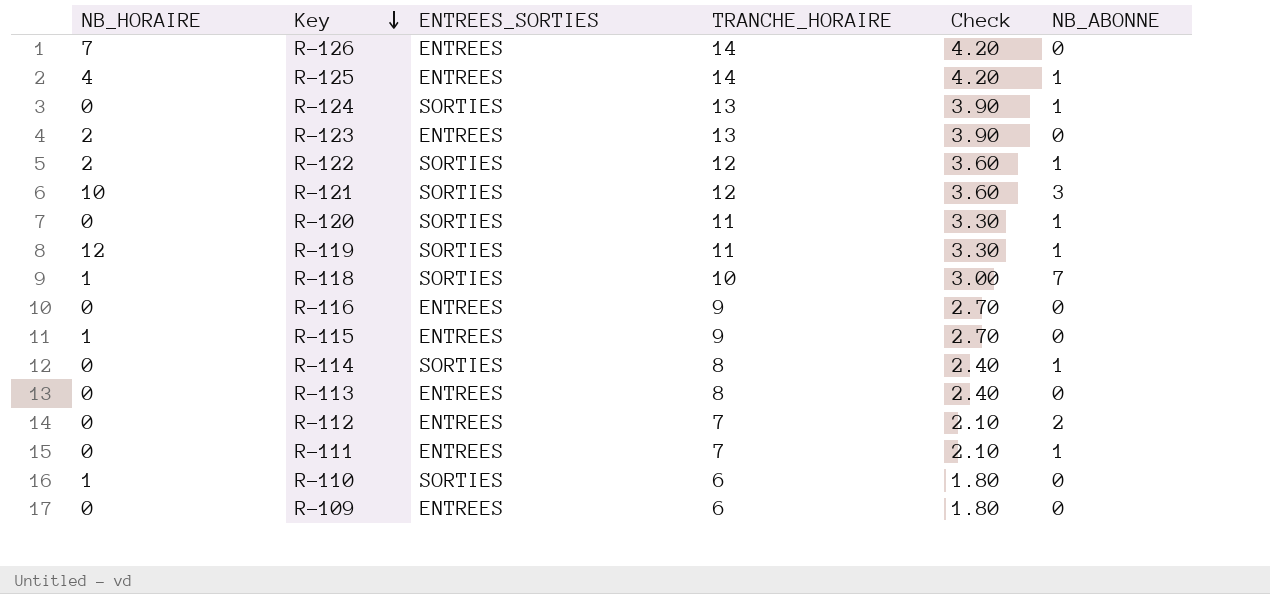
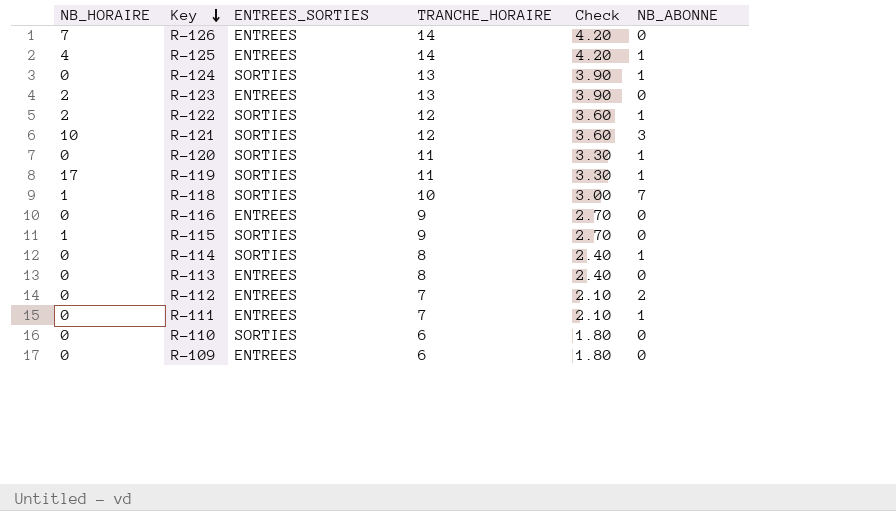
R-119 | NB_HORAIRE: 12 -> 17
R-115 | ENTREES_SORTIES: ENTREES -> SORTIES
R-110 | NB_HORAIRE: 1 -> 0

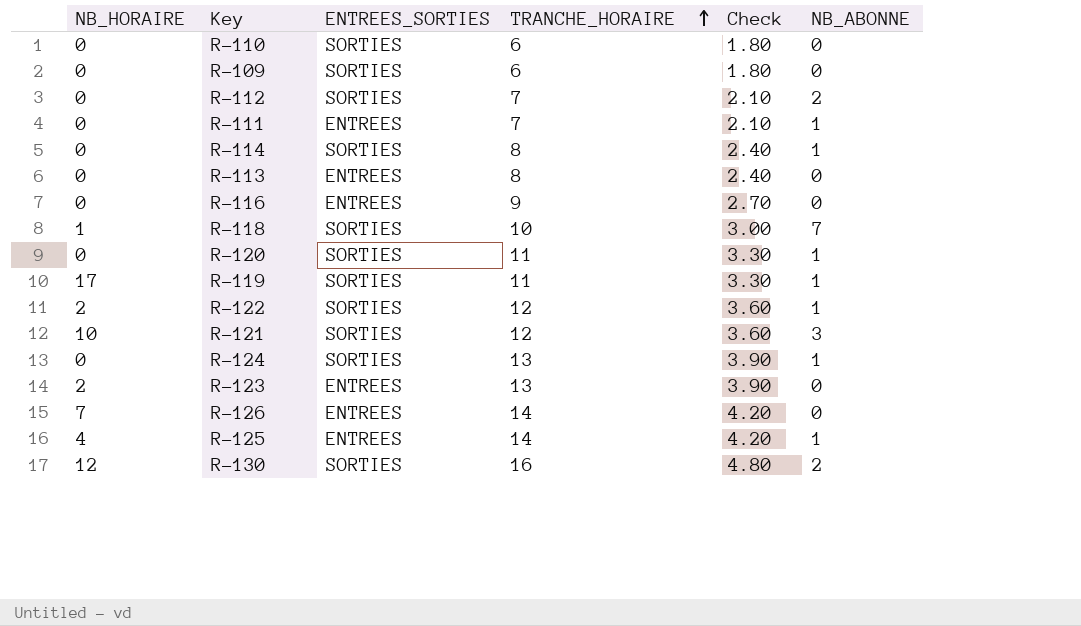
row order: Key descending -> TRANCHE_HORAIRE ascending
row R-115: 1 | SORTIES | 9 | 2.70 | 0 -> none
R-109 | ENTREES_SORTIES: ENTREES -> SORTIES
R-112 | ENTREES_SORTIES: ENTREES -> SORTIES
row R-130: none -> 12 | SORTIES | 16 | 4.80 | 2

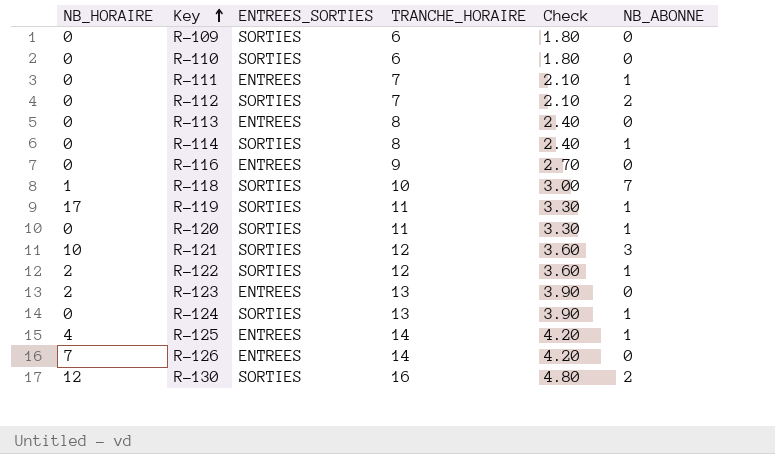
row order: TRANCHE_HORAIRE ascending -> Key ascending

